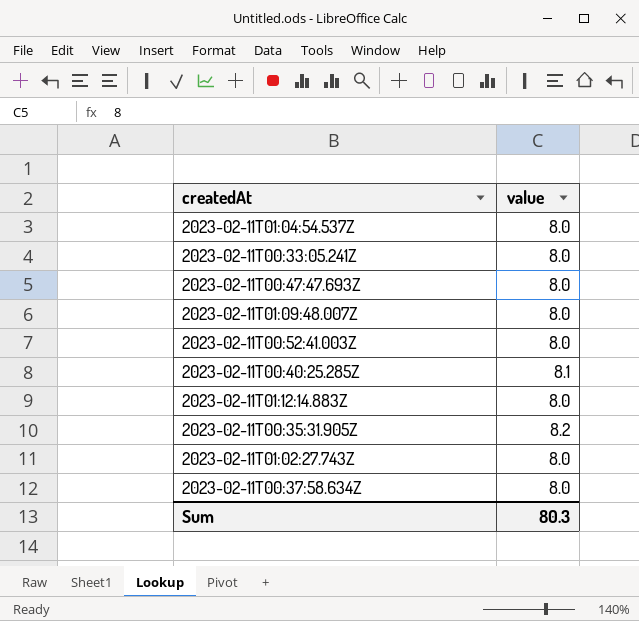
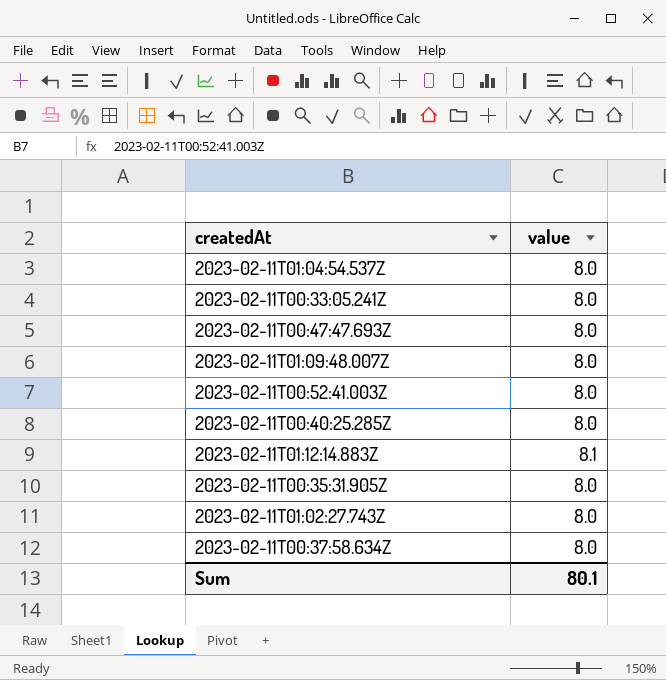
2023-02-11T00:40:25.285Z | value: 8.1 -> 8.0
2023-02-11T01:12:14.883Z | value: 8.0 -> 8.1
2023-02-11T00:35:31.905Z | value: 8.2 -> 8.0
Sum | value: 80.3 -> 80.1

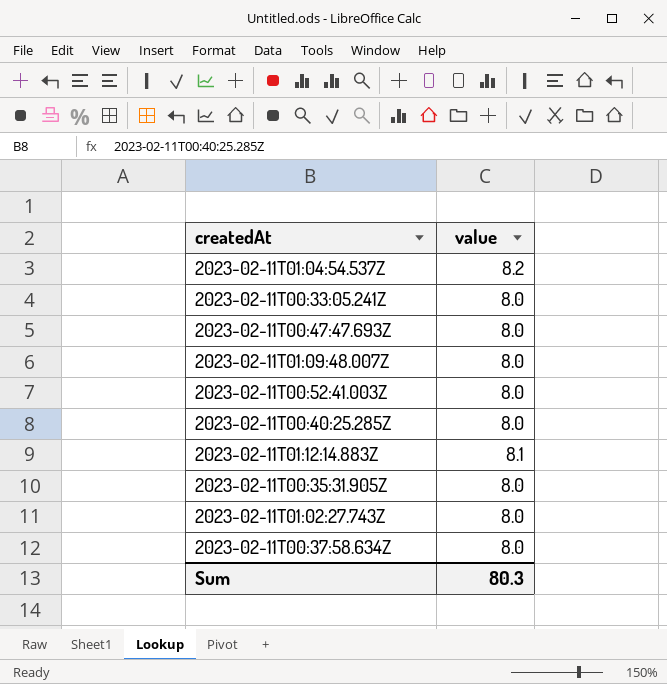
2023-02-11T01:04:54.537Z | value: 8.0 -> 8.2
Sum | value: 80.1 -> 80.3

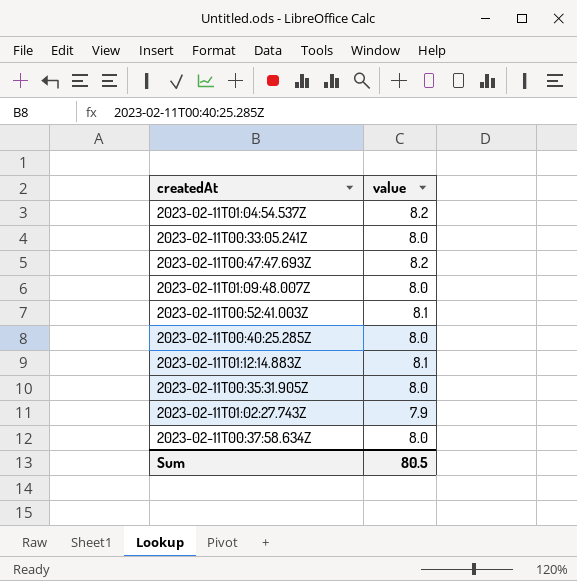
2023-02-11T00:47:47.693Z | value: 8.0 -> 8.2
2023-02-11T00:52:41.003Z | value: 8.0 -> 8.1
2023-02-11T01:02:27.743Z | value: 8.0 -> 7.9
Sum | value: 80.3 -> 80.5

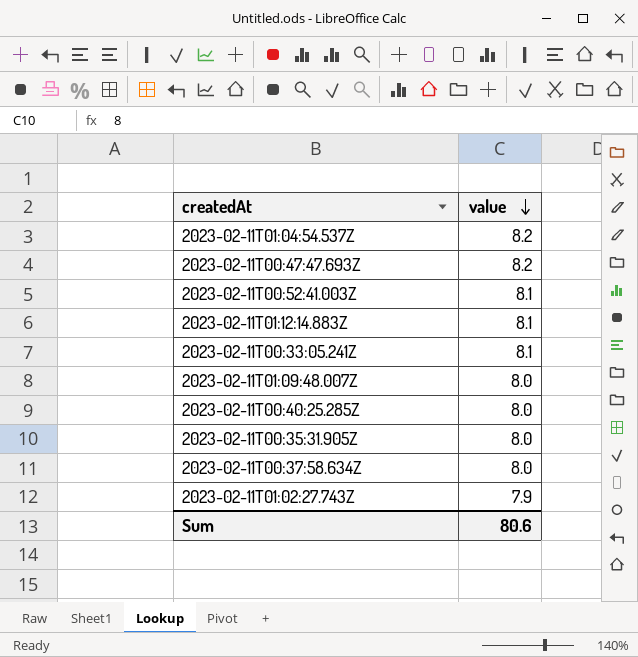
row order: none -> value descending
2023-02-11T00:33:05.241Z | value: 8.0 -> 8.1
Sum | value: 80.5 -> 80.6

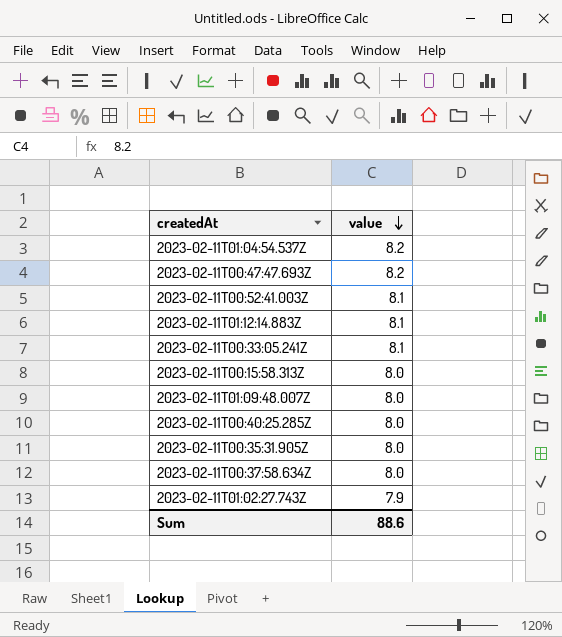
row 2023-02-11T00:15:58.313Z: none -> 8.0
Sum | value: 80.6 -> 88.6

